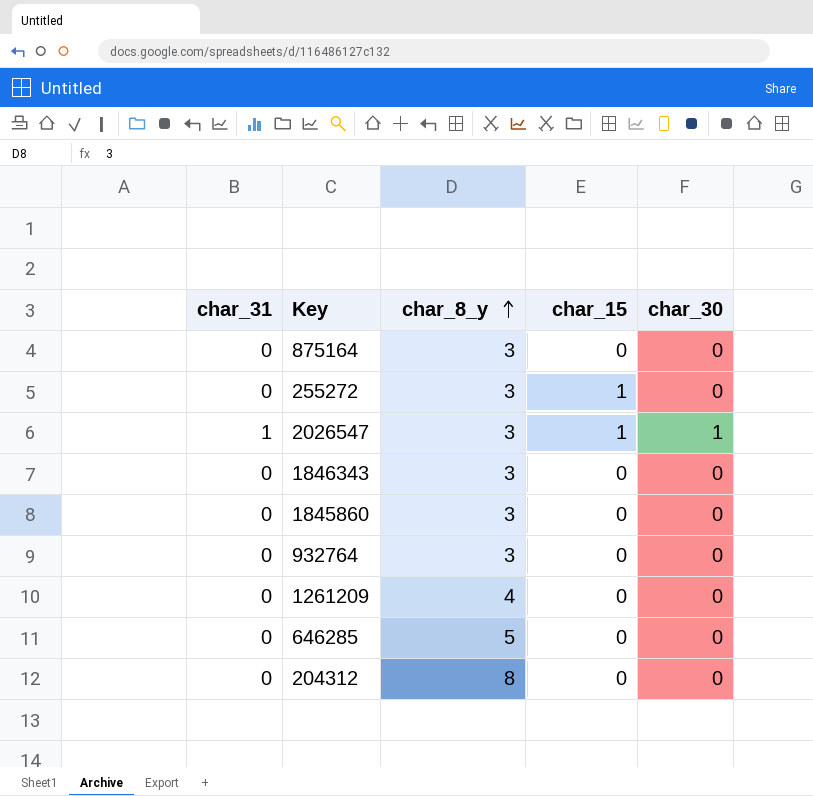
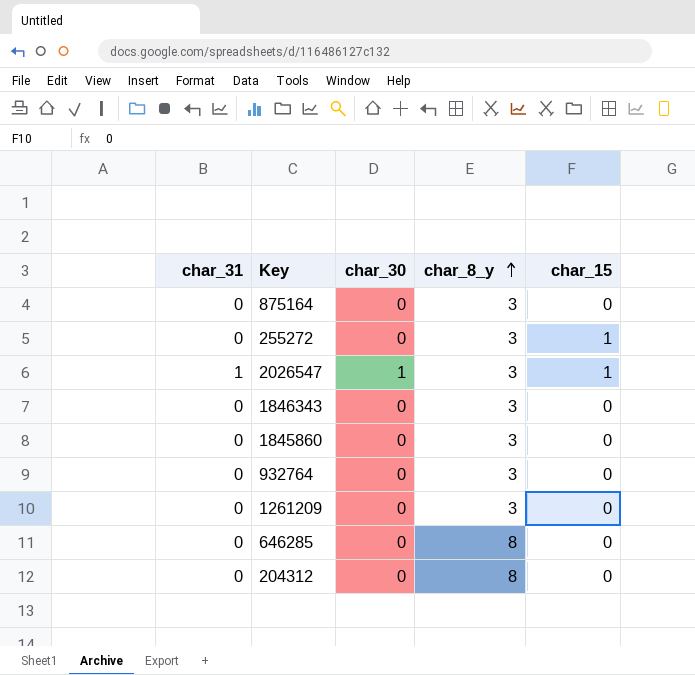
column char_30 | position: 5 -> 3
1261209 | char_8_y: 4 -> 3
646285 | char_8_y: 5 -> 8

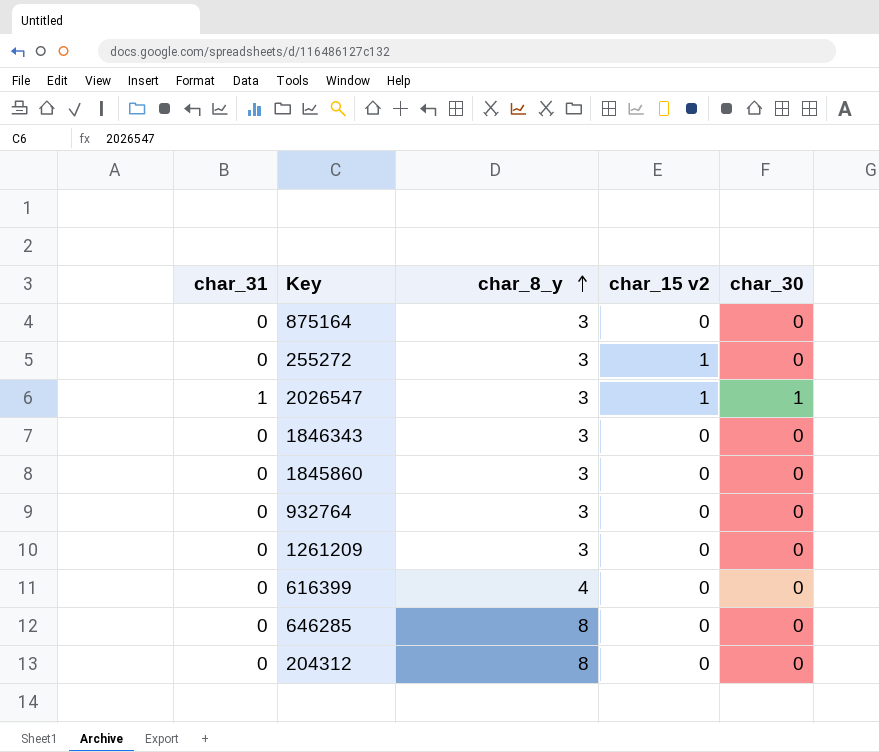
column name: char_15 -> char_15 v2
column char_30 | position: 3 -> 5
row 616399: none -> 0 | 4 | 0 | 0

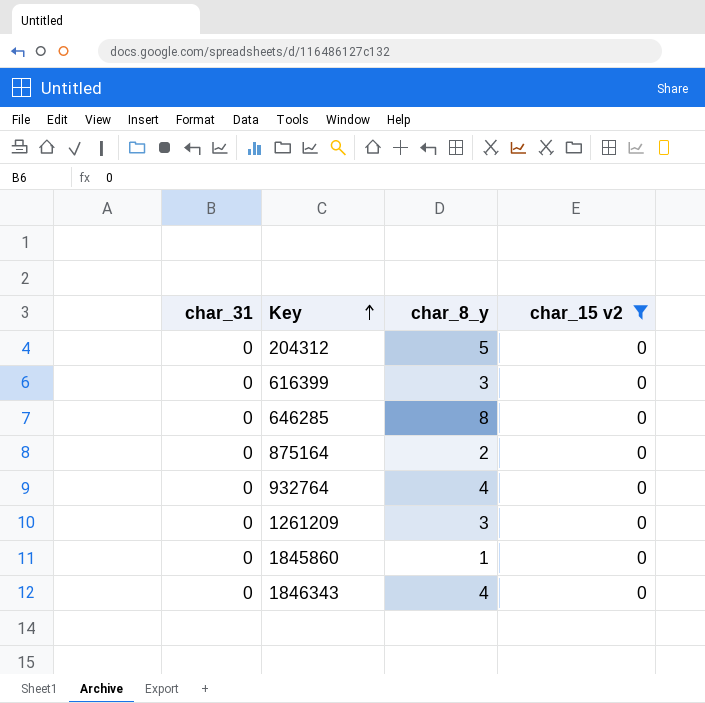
filter: none -> char_15 v2 = 0
row order: char_8_y ascending -> Key ascending
column char_30 | position: 5 -> none
204312 | char_8_y: 8 -> 5
616399 | char_8_y: 4 -> 3
875164 | char_8_y: 3 -> 2
932764 | char_8_y: 3 -> 4
1845860 | char_8_y: 3 -> 1
1846343 | char_8_y: 3 -> 4

